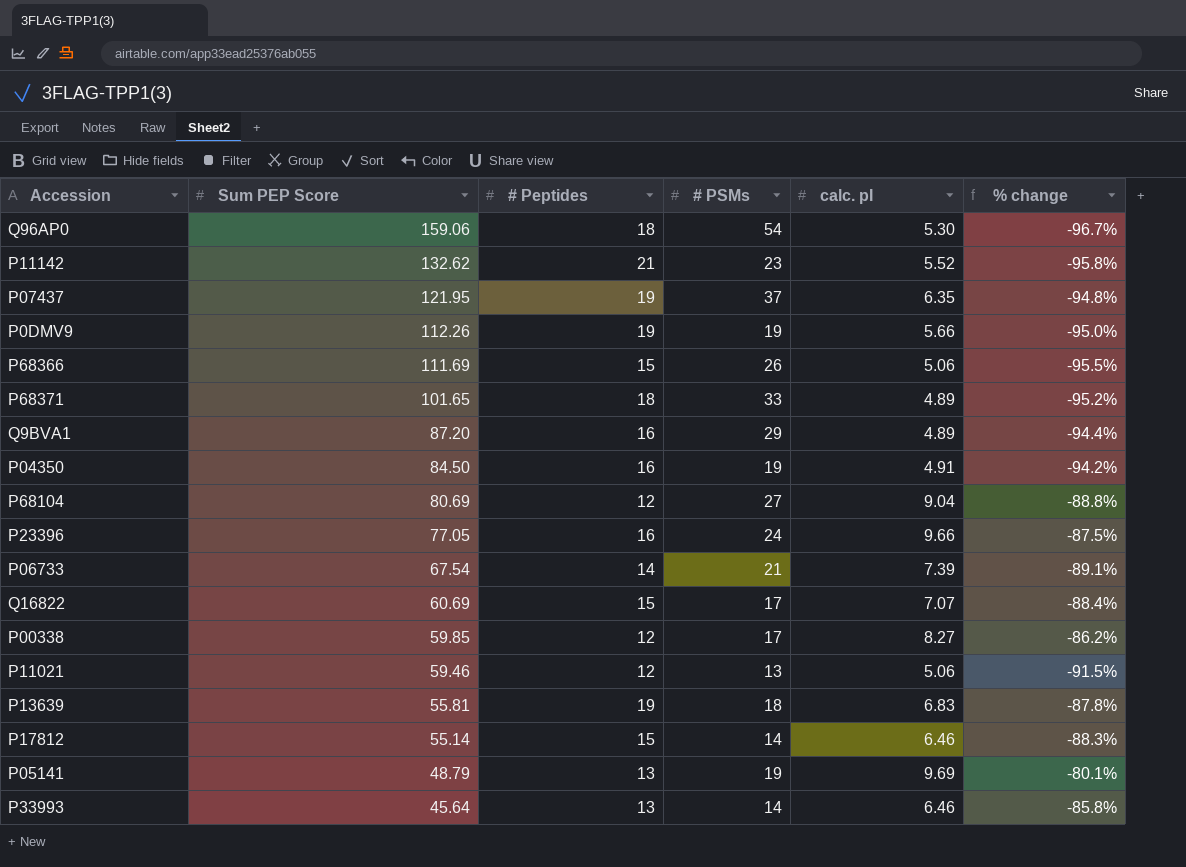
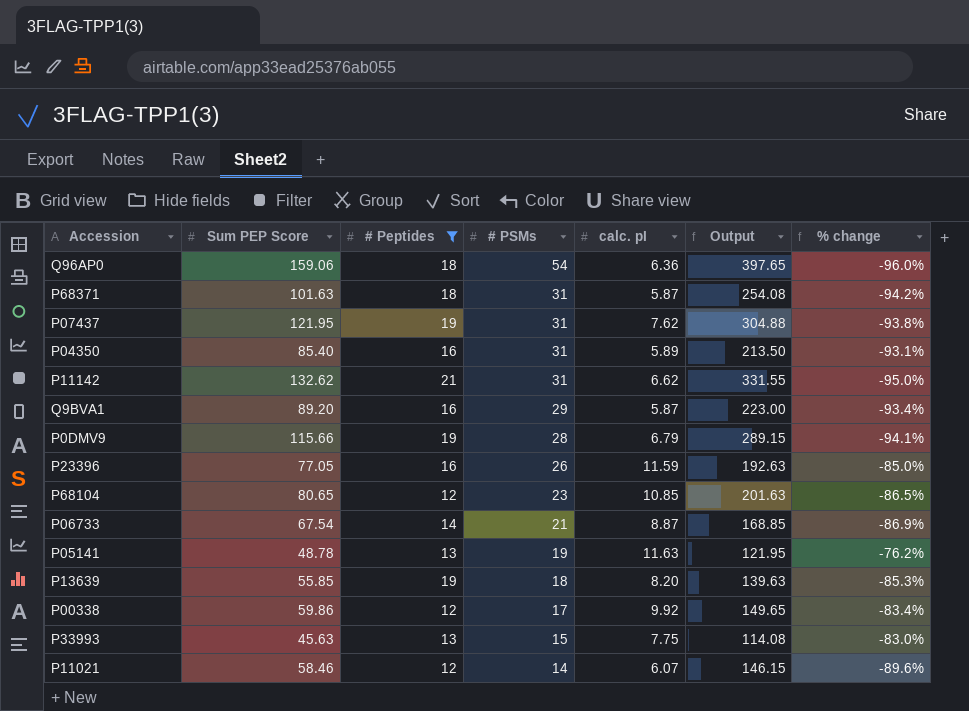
filter: none -> # Peptides != 15
row order: Sum PEP Score descending -> # PSMs descending
column Output | formula: none -> [Sum PEP Score] * 2.5
Q96AP0 | calc. pI: 5.30 -> 6.36
Q96AP0 | % change: -96.7% -> -96.0%
P68371 | Sum PEP Score: 101.65 -> 101.63
P68371 | # PSMs: 33 -> 31
P68371 | calc. pI: 4.89 -> 5.87
P68371 | % change: -95.2% -> -94.2%
P07437 | # PSMs: 37 -> 31
P07437 | calc. pI: 6.35 -> 7.62
P07437 | % change: -94.8% -> -93.8%
P04350 | Sum PEP Score: 84.50 -> 85.40
P04350 | # PSMs: 19 -> 31
P04350 | calc. pI: 4.91 -> 5.89
P04350 | % change: -94.2% -> -93.1%
P11142 | # PSMs: 23 -> 31
P11142 | calc. pI: 5.52 -> 6.62
P11142 | % change: -95.8% -> -95.0%
Q9BVA1 | Sum PEP Score: 87.20 -> 89.20
Q9BVA1 | calc. pI: 4.89 -> 5.87
Q9BVA1 | % change: -94.4% -> -93.4%
P0DMV9 | Sum PEP Score: 112.26 -> 115.66
P0DMV9 | # PSMs: 19 -> 28
P0DMV9 | calc. pI: 5.66 -> 6.79
P0DMV9 | % change: -95.0% -> -94.1%
P23396 | # PSMs: 24 -> 26
P23396 | calc. pI: 9.66 -> 11.59
P23396 | % change: -87.5% -> -85.0%
P68104 | Sum PEP Score: 80.69 -> 80.65
P68104 | # PSMs: 27 -> 23
P68104 | calc. pI: 9.04 -> 10.85
P68104 | % change: -88.8% -> -86.5%
P06733 | calc. pI: 7.39 -> 8.87
P06733 | % change: -89.1% -> -86.9%
P05141 | Sum PEP Score: 48.79 -> 48.78
P05141 | calc. pI: 9.69 -> 11.63
P05141 | % change: -80.1% -> -76.2%
P13639 | Sum PEP Score: 55.81 -> 55.85
P13639 | calc. pI: 6.83 -> 8.20
P13639 | % change: -87.8% -> -85.3%
P00338 | Sum PEP Score: 59.85 -> 59.86
P00338 | calc. pI: 8.27 -> 9.92
P00338 | % change: -86.2% -> -83.4%
P33993 | Sum PEP Score: 45.64 -> 45.63
P33993 | # PSMs: 14 -> 15
P33993 | calc. pI: 6.46 -> 7.75
P33993 | % change: -85.8% -> -83.0%
P11021 | Sum PEP Score: 59.46 -> 58.46
P11021 | # PSMs: 13 -> 14
P11021 | calc. pI: 5.06 -> 6.07
P11021 | % change: -91.5% -> -89.6%

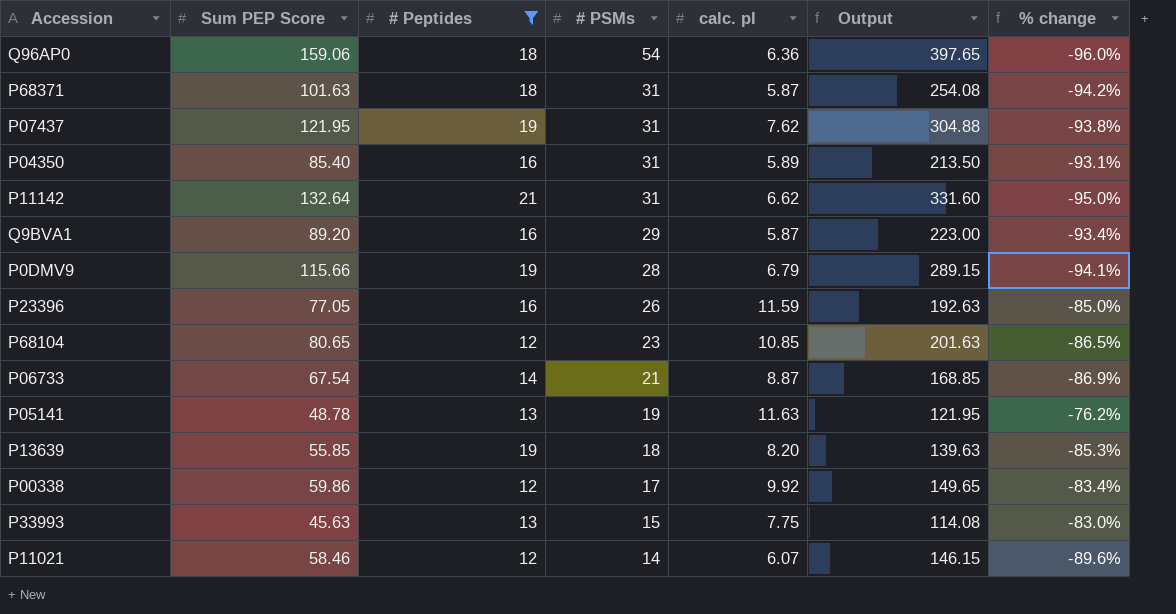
P11142 | Sum PEP Score: 132.62 -> 132.64
P11142 | Output: 331.55 -> 331.60

